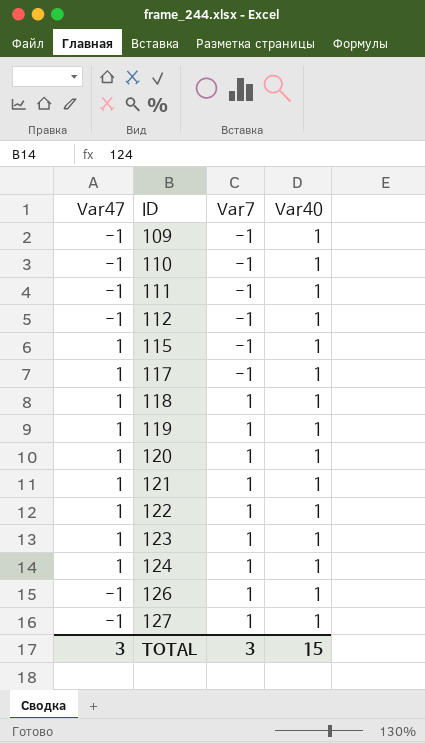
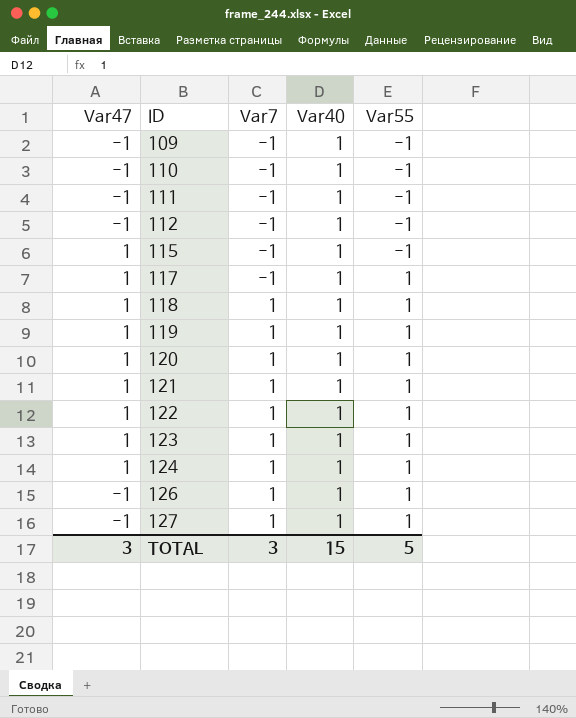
column Var55 | position: none -> 5

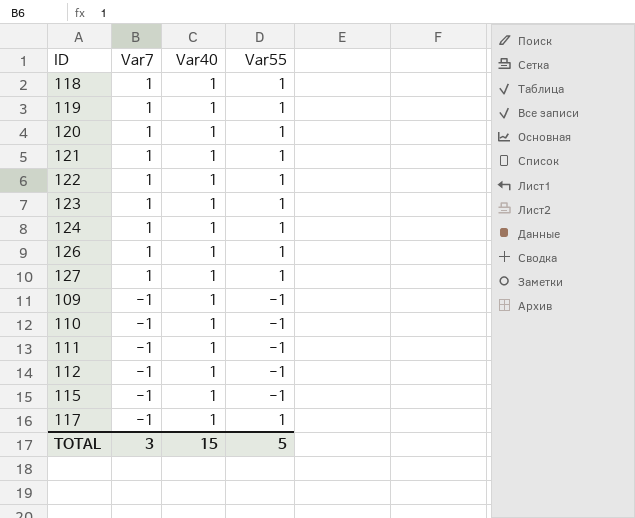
row order: ID ascending -> Var7 descending
column Var47 | position: 1 -> none

